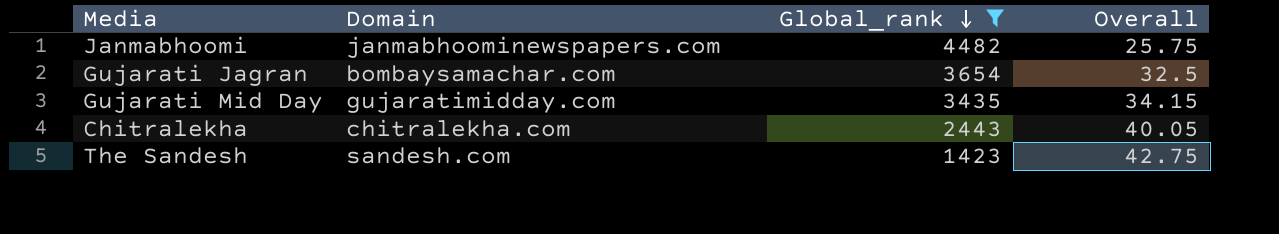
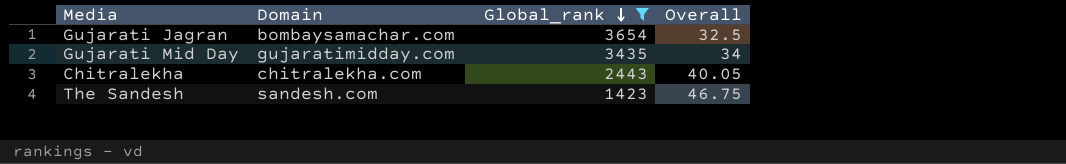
row Janmabhoomi: janmabhoominewspapers.com | 4482 | 25.75 -> none
Gujarati Mid Day | Overall: 34.15 -> 34
The Sandesh | Overall: 42.75 -> 46.75

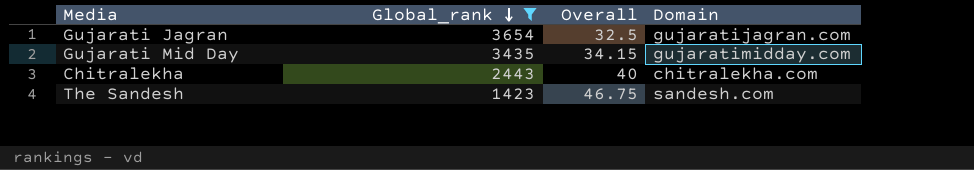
column Domain | position: 2 -> 4
Gujarati Jagran | Domain: bombaysamachar.com -> gujaratijagran.com
Gujarati Mid Day | Overall: 34 -> 34.15
Chitralekha | Overall: 40.05 -> 40

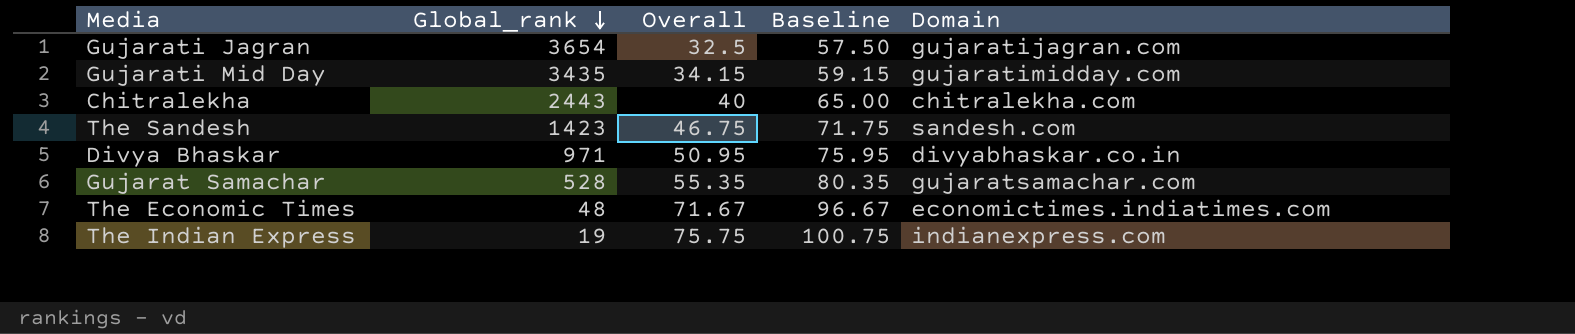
filter: Global_rank >= 1423 -> none
column Baseline | formula: none -> [Overall] + 25

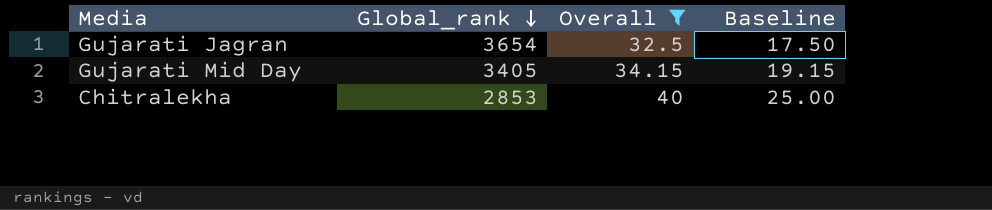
filter: none -> Overall <= 40
column Domain | position: 5 -> none
column Baseline | formula: [Overall] + 25 -> [Overall] - 15
Gujarati Mid Day | Global_rank: 3435 -> 3405
Chitralekha | Global_rank: 2443 -> 2853

